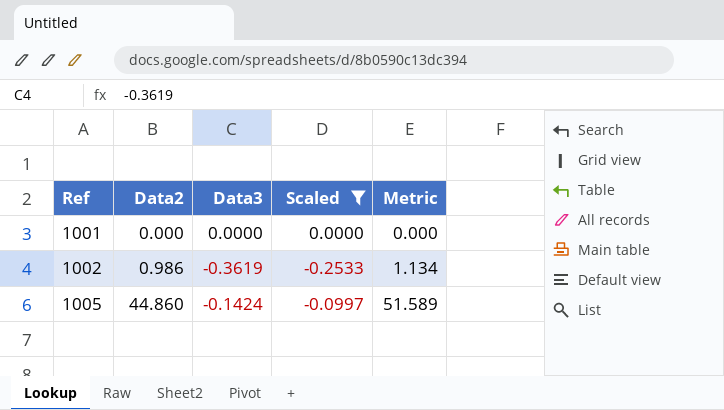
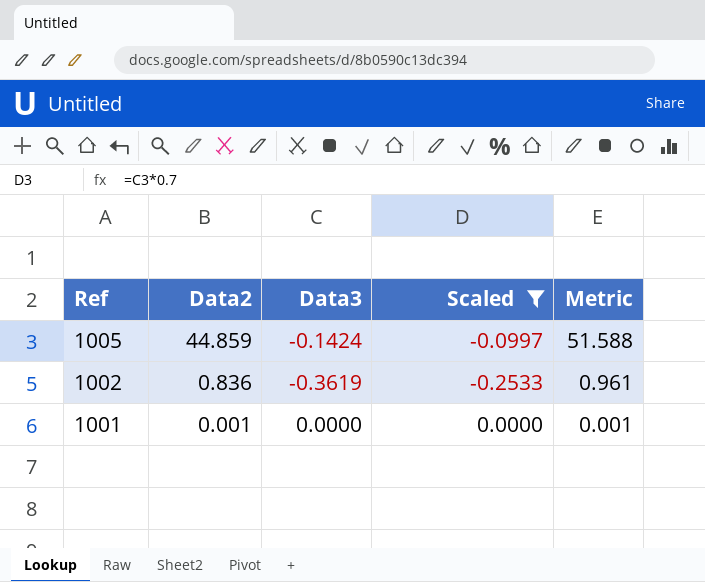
row order: Ref ascending -> Ref descending
1005 | Data2: 44.860 -> 44.859
1005 | Metric: 51.589 -> 51.588
1002 | Data2: 0.986 -> 0.836
1002 | Metric: 1.134 -> 0.961
1001 | Data2: 0.000 -> 0.001
1001 | Metric: 0.000 -> 0.001

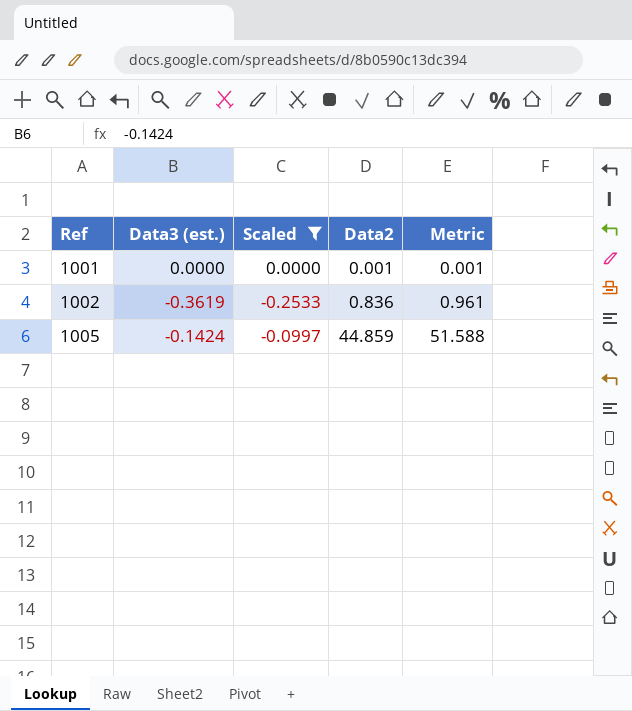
row order: Ref descending -> Ref ascending
column name: Data3 -> Data3 (est.)
column Data2 | position: 2 -> 4

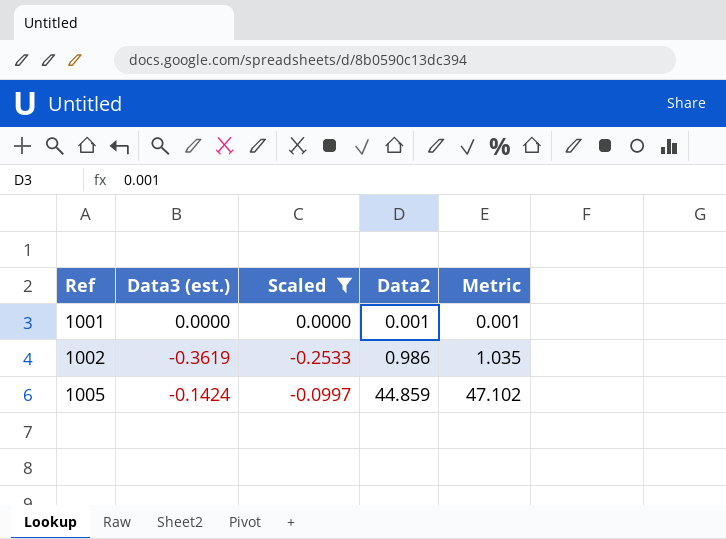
column Metric | formula: [Data2] * 1.15 -> [Data2] * 1.05
1002 | Data2: 0.836 -> 0.986

